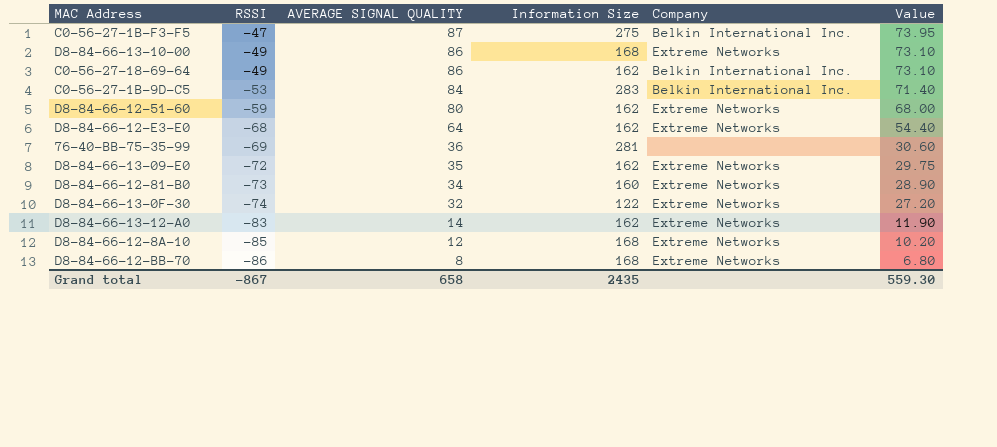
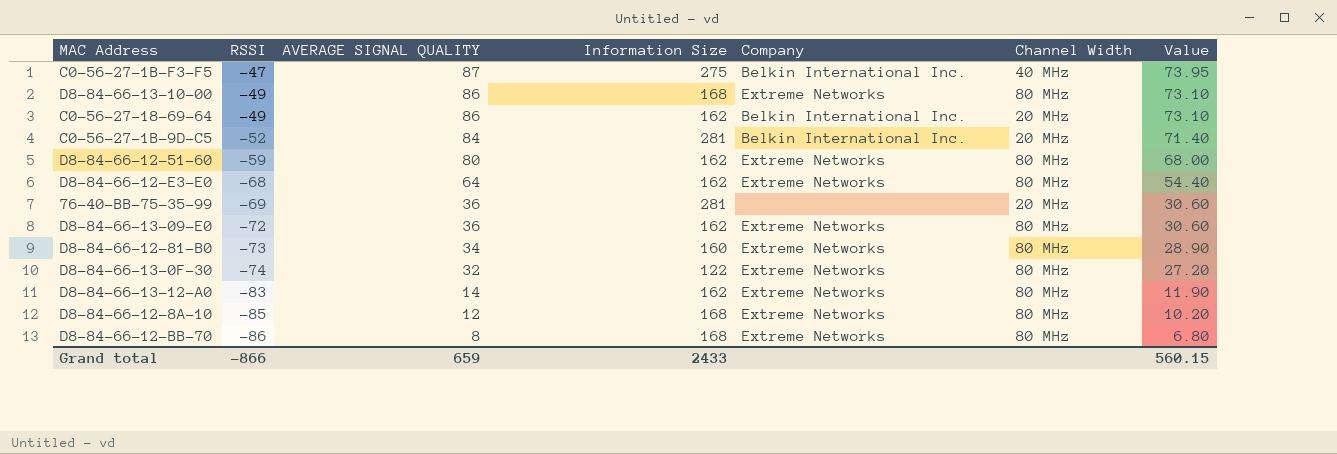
column Channel Width | position: none -> 6
C0-56-27-1B-9D-C5 | RSSI: -53 -> -52
C0-56-27-1B-9D-C5 | Information Size: 283 -> 281
D8-84-66-13-09-E0 | AVERAGE SIGNAL QUALITY: 35 -> 36
D8-84-66-13-09-E0 | Value: 29.75 -> 30.60
Grand total | RSSI: -867 -> -866
Grand total | AVERAGE SIGNAL QUALITY: 658 -> 659
Grand total | Information Size: 2435 -> 2433
Grand total | Value: 559.30 -> 560.15

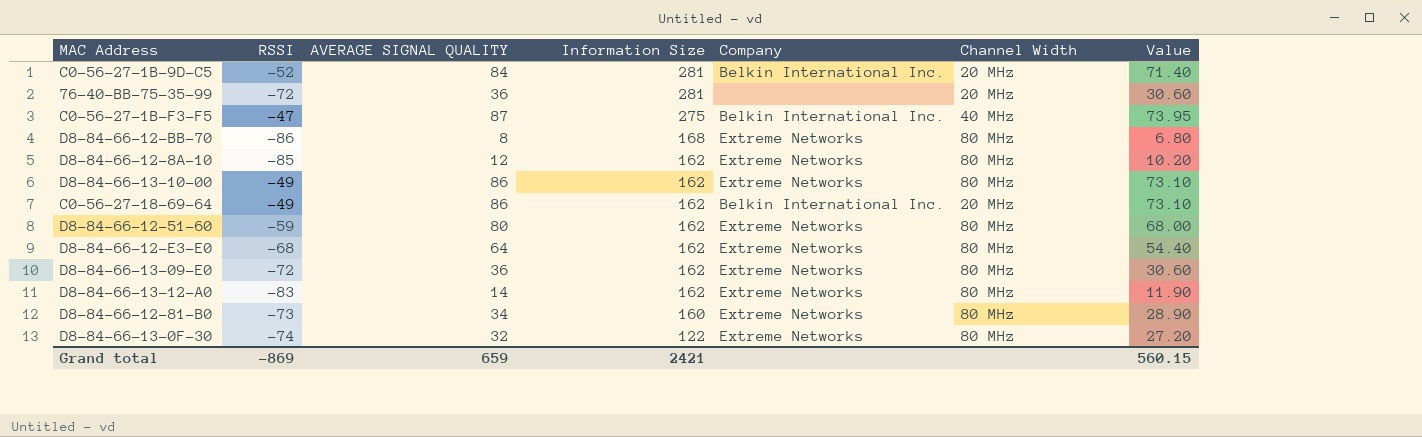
row order: RSSI descending -> Information Size descending
76-40-BB-75-35-99 | RSSI: -69 -> -72
D8-84-66-12-8A-10 | Information Size: 168 -> 162
D8-84-66-13-10-00 | Information Size: 168 -> 162
Grand total | RSSI: -866 -> -869
Grand total | Information Size: 2433 -> 2421

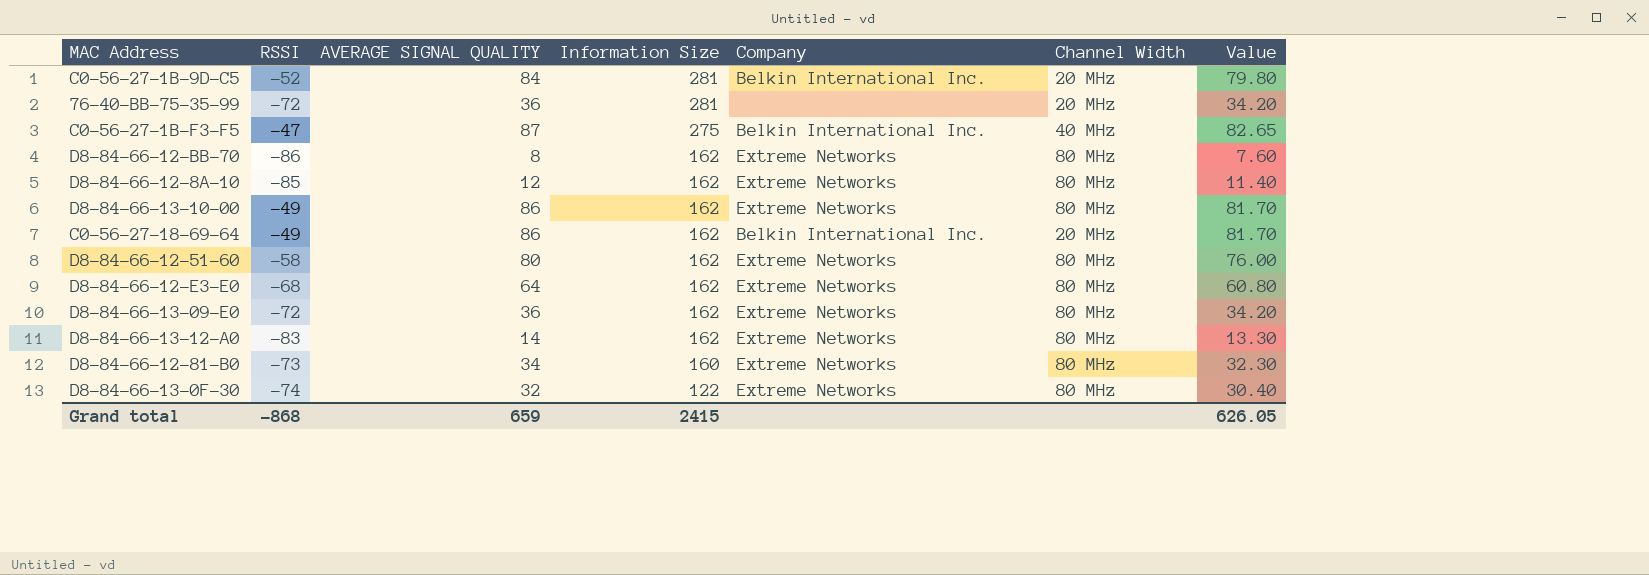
column Value | formula: [AVERAGE SIGNAL QUALITY] * 0.85 -> [AVERAGE SIGNAL QUALITY] * 0.95
D8-84-66-12-BB-70 | Information Size: 168 -> 162
D8-84-66-12-51-60 | RSSI: -59 -> -58
Grand total | RSSI: -869 -> -868
Grand total | Information Size: 2421 -> 2415
Grand total | Value: 560.15 -> 626.05

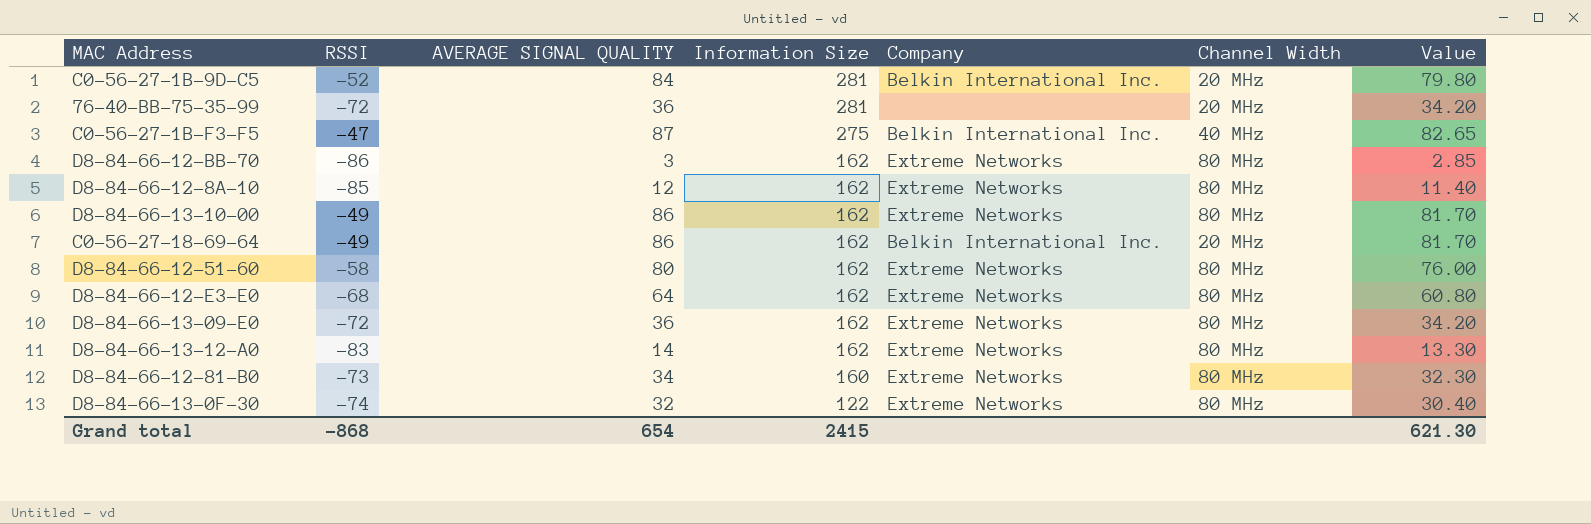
D8-84-66-12-BB-70 | AVERAGE SIGNAL QUALITY: 8 -> 3
D8-84-66-12-BB-70 | Value: 7.60 -> 2.85
Grand total | AVERAGE SIGNAL QUALITY: 659 -> 654
Grand total | Value: 626.05 -> 621.30

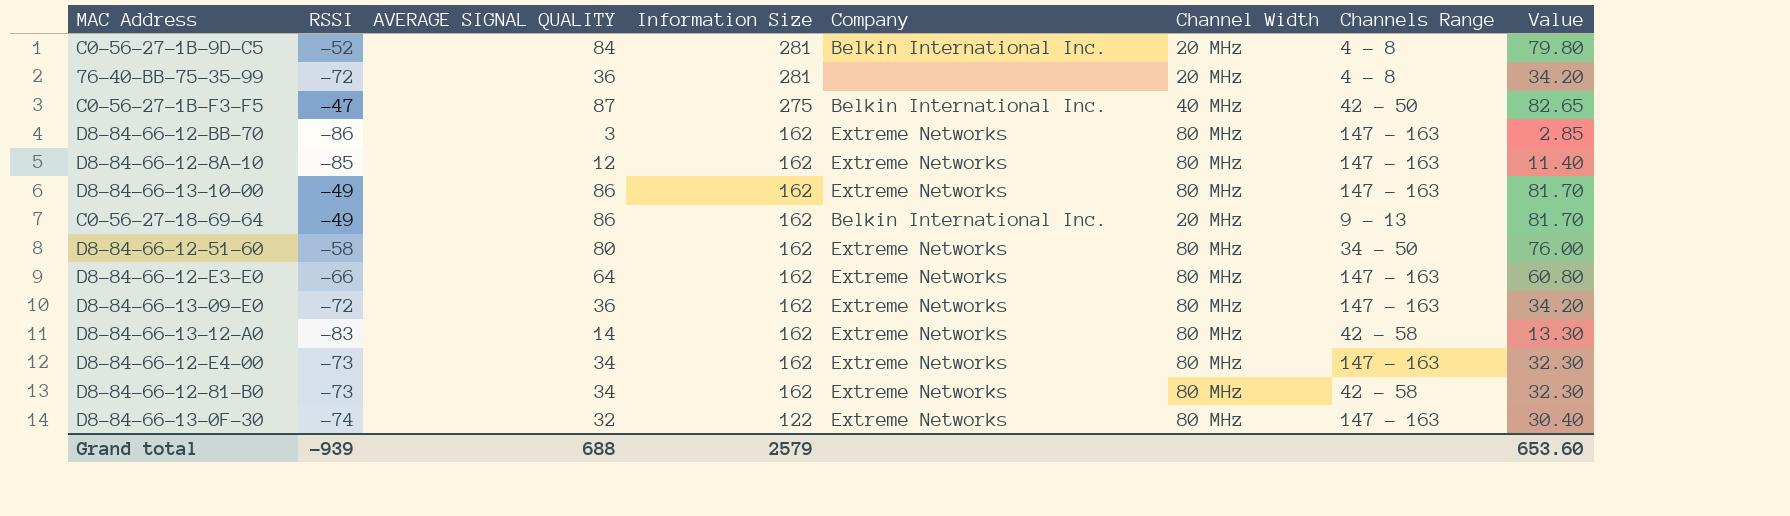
column Channels Range | position: none -> 7
D8-84-66-12-E3-E0 | RSSI: -68 -> -66
row D8-84-66-12-E4-00: none -> -73 | 34 | 162 | Extreme Networks | 80 MHz | 147 - 163 | 32.30
D8-84-66-12-81-B0 | Information Size: 160 -> 162
Grand total | RSSI: -868 -> -939
Grand total | AVERAGE SIGNAL QUALITY: 654 -> 688
Grand total | Information Size: 2415 -> 2579
Grand total | Value: 621.30 -> 653.60

